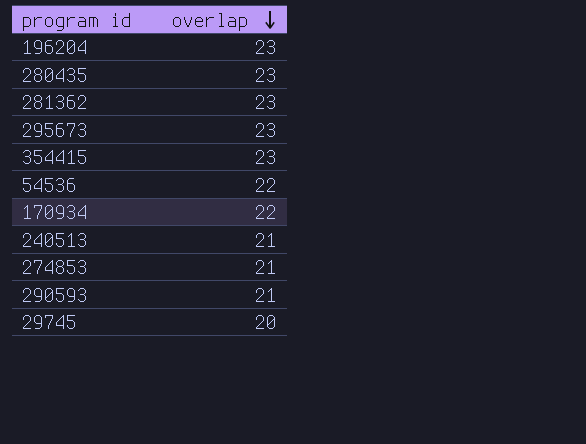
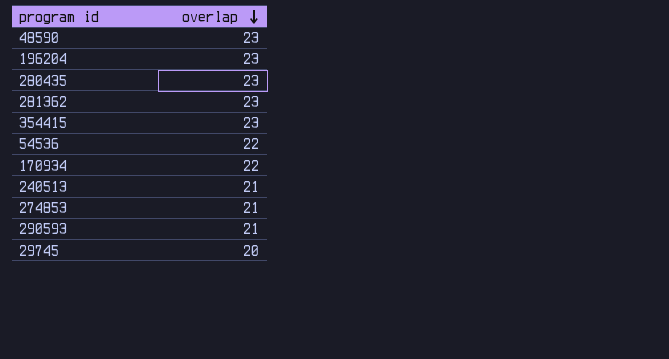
row 295673: 23 -> none
row 48590: none -> 23

